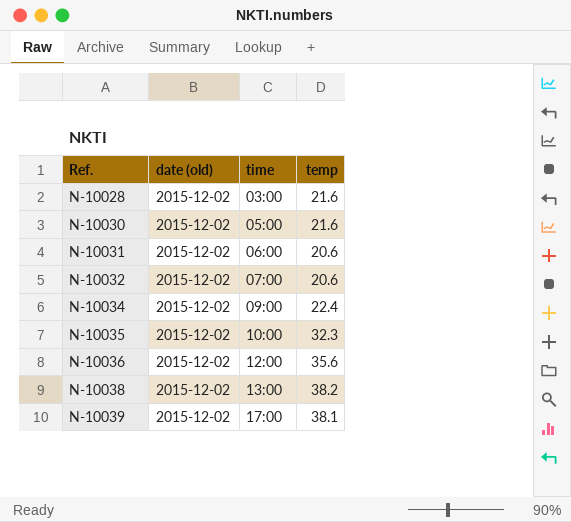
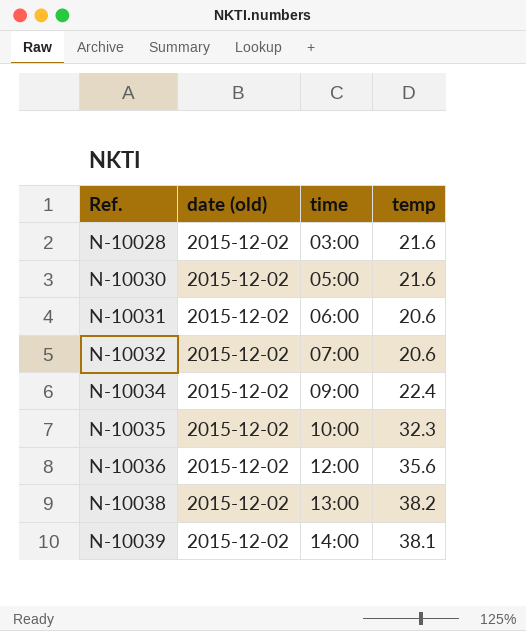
N-10039 | time: 17:00 -> 14:00

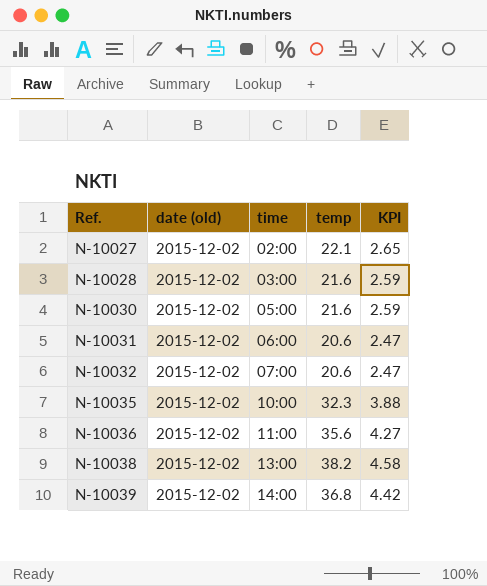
column KPI | formula: none -> [temp] * 0.12
row N-10034: 2015-12-02 | 09:00 | 22.4 -> none
row N-10027: none -> 2015-12-02 | 02:00 | 22.1 | 2.65
N-10036 | time: 12:00 -> 11:00
N-10039 | temp: 38.1 -> 36.8

